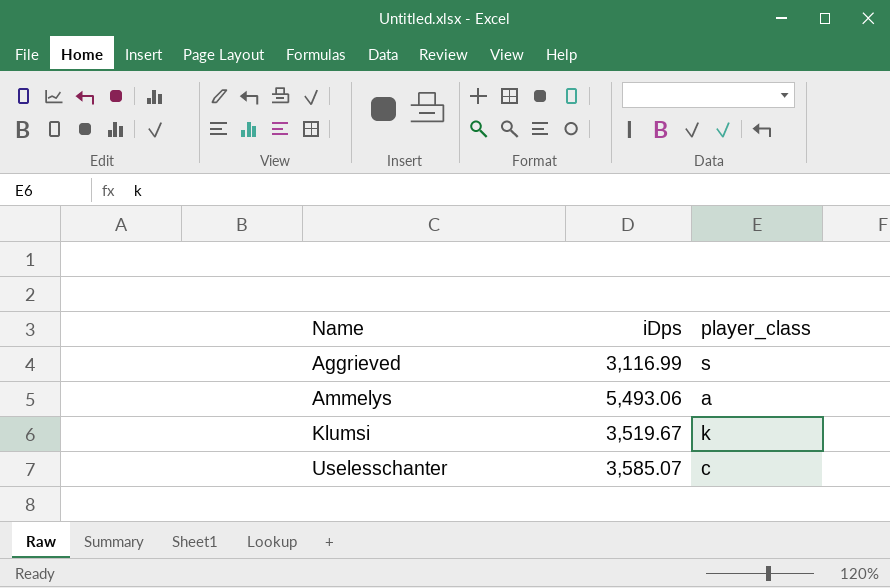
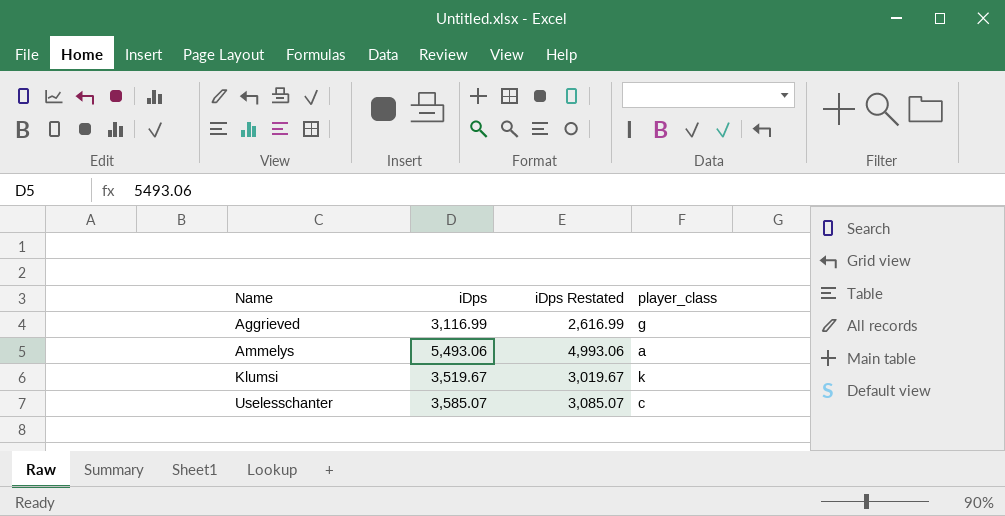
column iDps Restated | formula: none -> [iDps] - 500
Aggrieved | player_class: s -> g

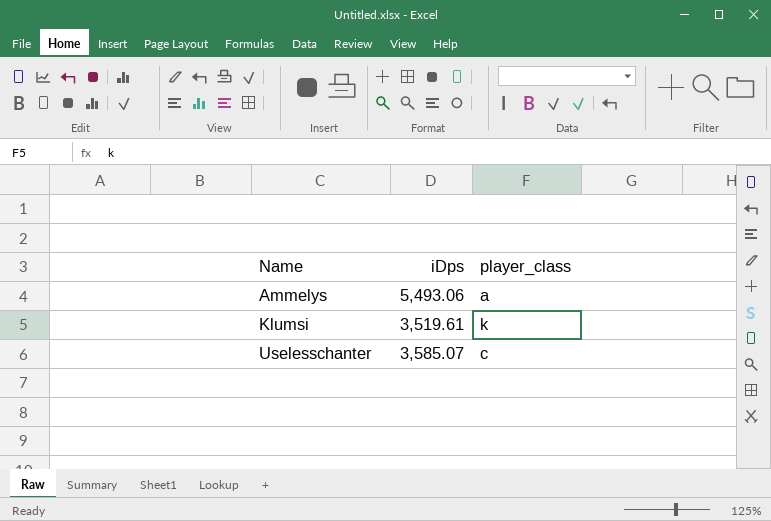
column iDps Restated | formula: [iDps] - 500 -> none
row Aggrieved: 3,116.99 | 2,616.99 | g -> none
Klumsi | iDps: 3,519.67 -> 3,519.61

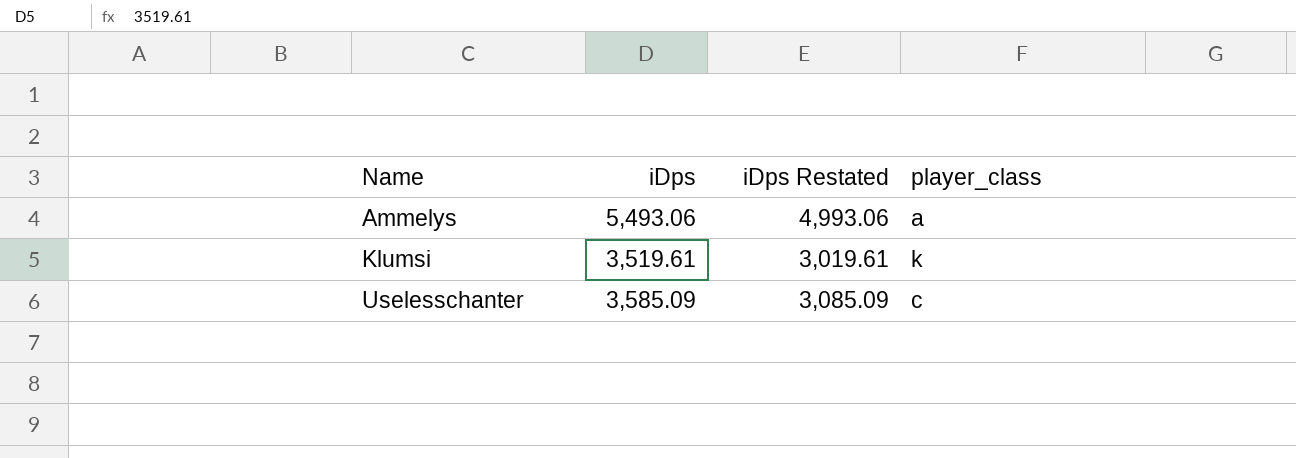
column iDps Restated | formula: none -> [iDps] - 500
Uselesschanter | iDps: 3,585.07 -> 3,585.09

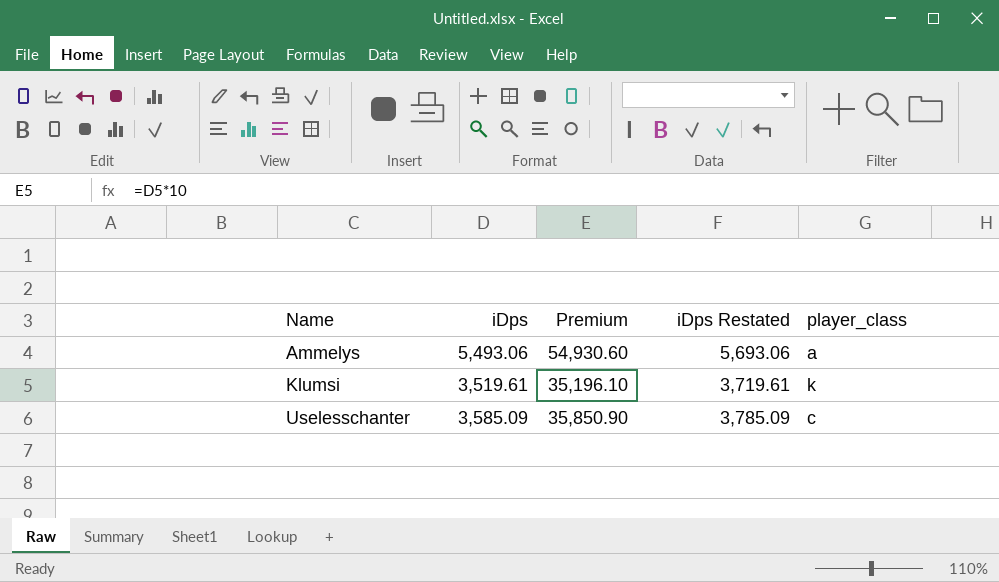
column Premium | formula: none -> [iDps] * 10
column iDps Restated | formula: [iDps] - 500 -> [iDps] + 200

